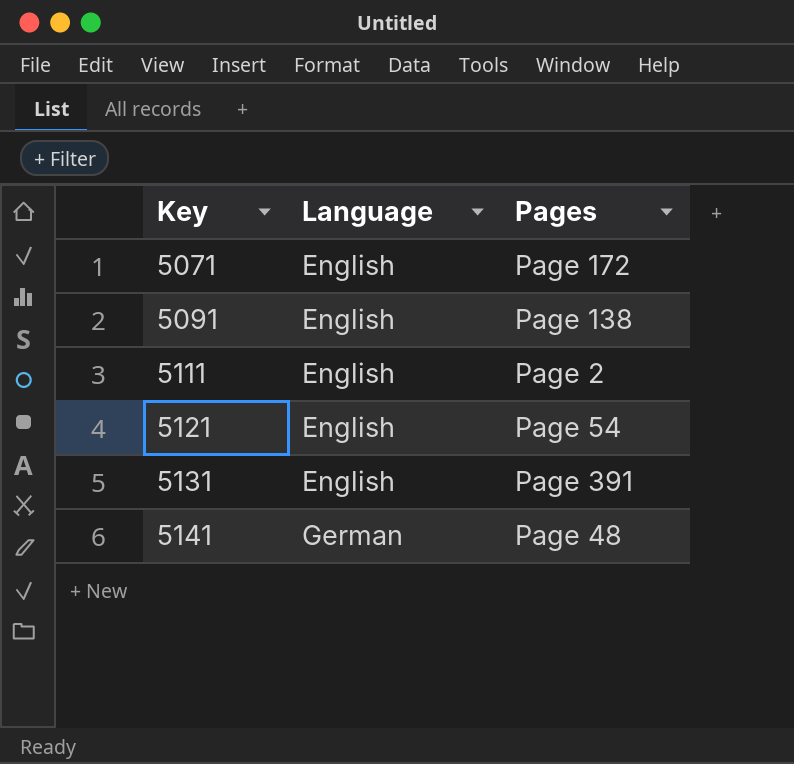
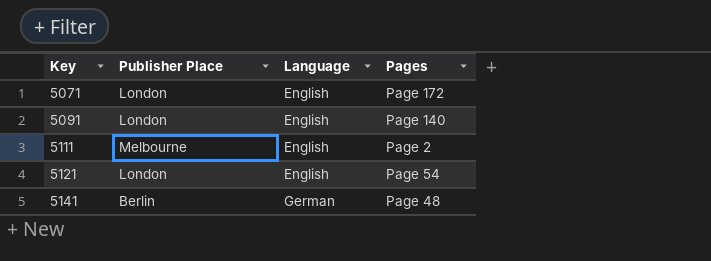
column Publisher Place | position: none -> 2
row 5131: English | Page 391 -> none
5091 | Pages: Page 138 -> Page 140

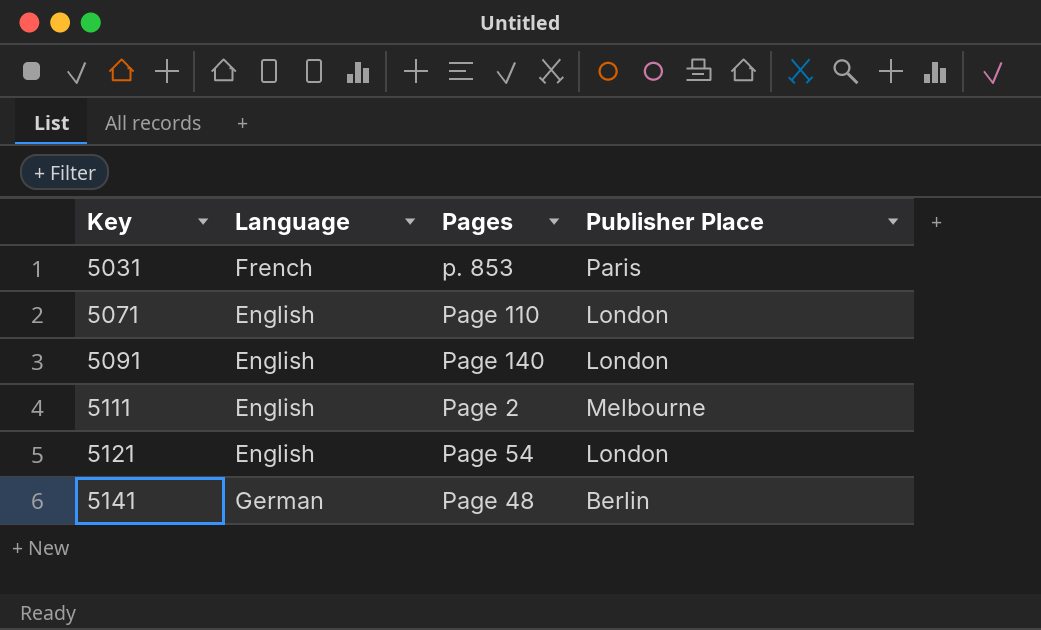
column Publisher Place | position: 2 -> 4
row 5031: none -> French | p. 853 | Paris
5071 | Pages: Page 172 -> Page 110

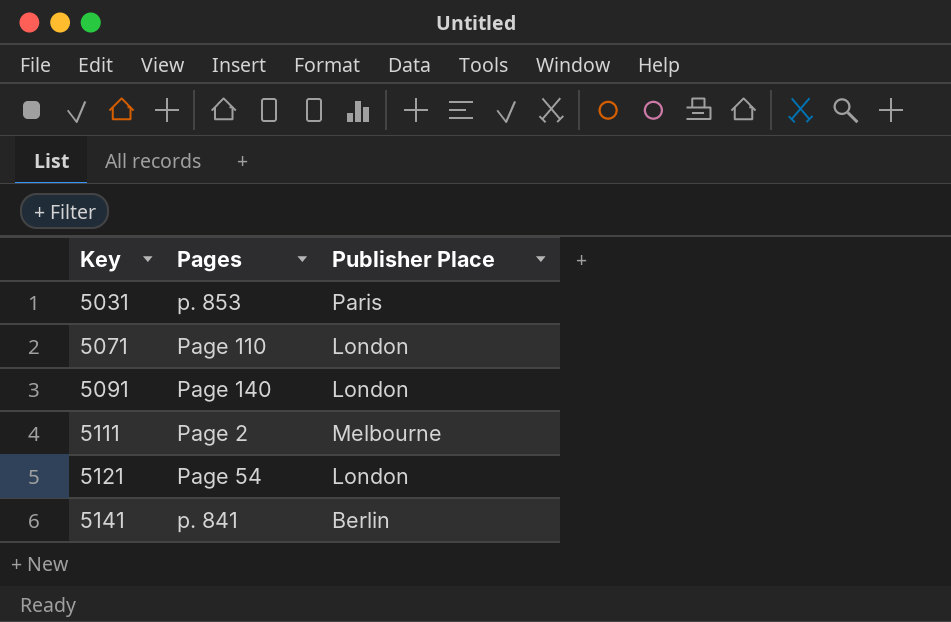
column Language | position: 2 -> none
5141 | Pages: Page 48 -> p. 841

